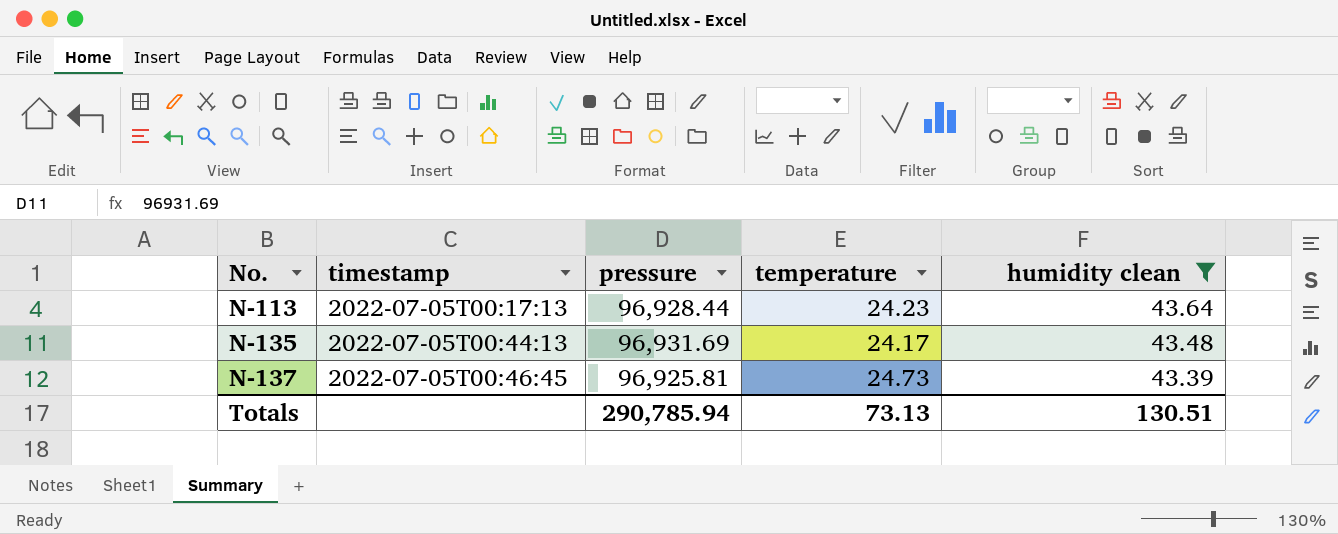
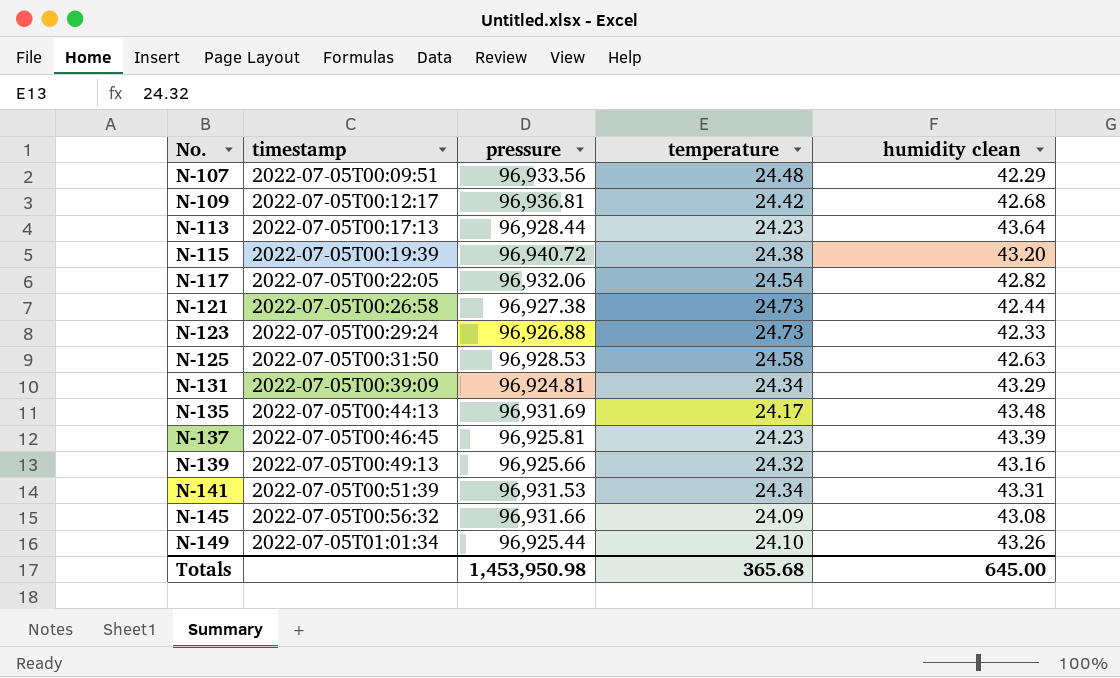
filter: humidity clean >= 43.39 -> none
N-137 | temperature: 24.73 -> 24.23
Totals | pressure: 290,785.94 -> 1,453,950.98
Totals | temperature: 73.13 -> 365.68
Totals | humidity clean: 130.51 -> 645.00

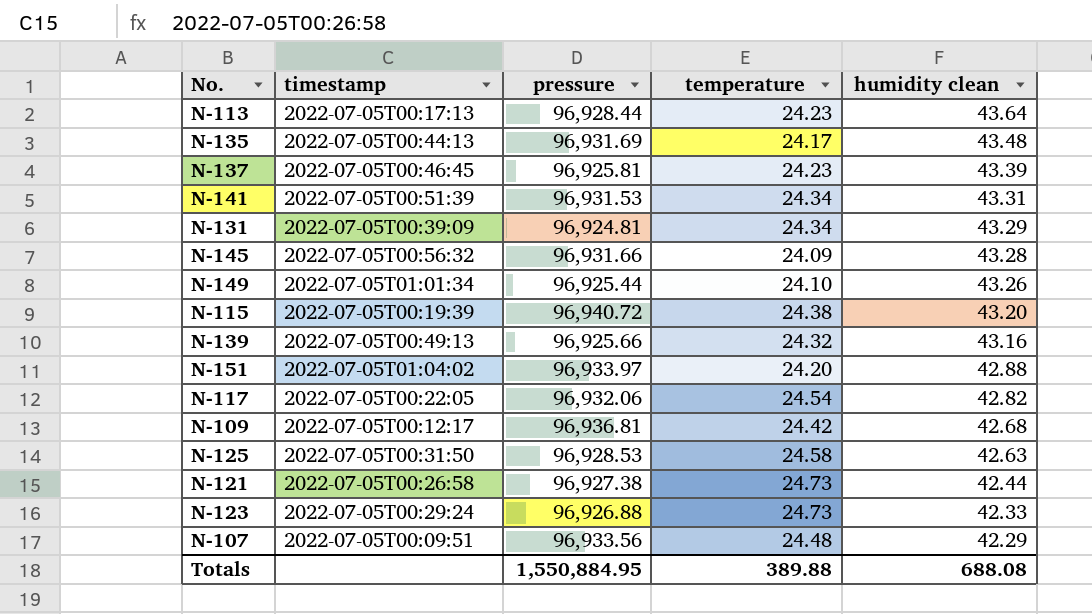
row order: No. ascending -> humidity clean descending
N-145 | humidity clean: 43.08 -> 43.28
row N-151: none -> 2022-07-05T01:04:02 | 96,933.97 | 24.20 | 42.88
Totals | pressure: 1,453,950.98 -> 1,550,884.95
Totals | temperature: 365.68 -> 389.88
Totals | humidity clean: 645.00 -> 688.08

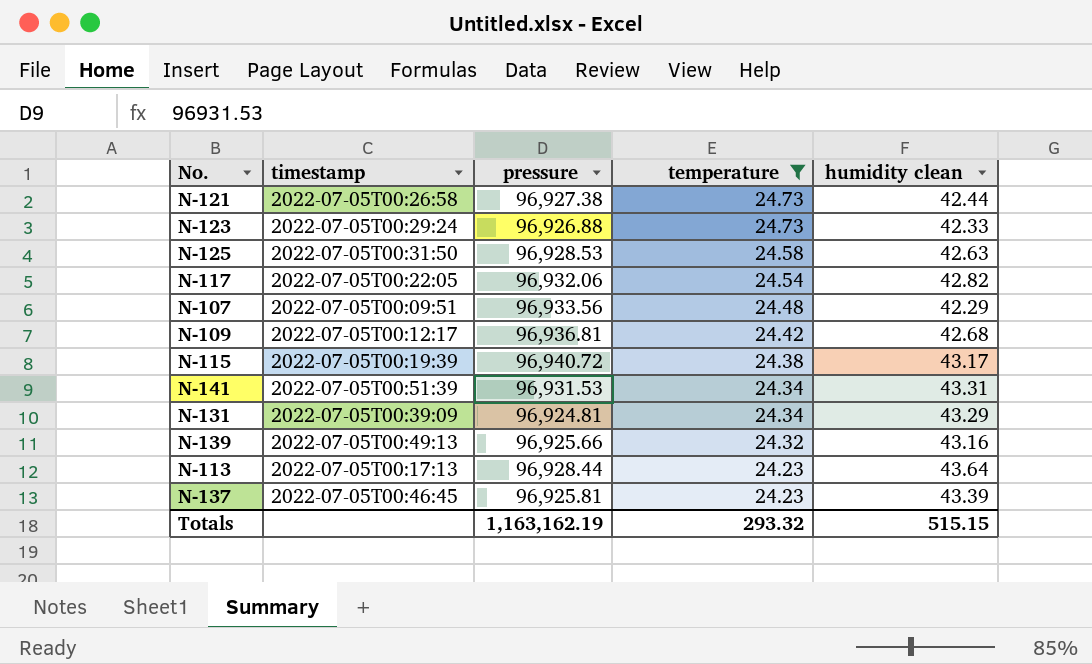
filter: none -> temperature >= 24.23
row order: humidity clean descending -> temperature descending
N-115 | humidity clean: 43.20 -> 43.17
Totals | pressure: 1,550,884.95 -> 1,163,162.19
Totals | temperature: 389.88 -> 293.32
Totals | humidity clean: 688.08 -> 515.15

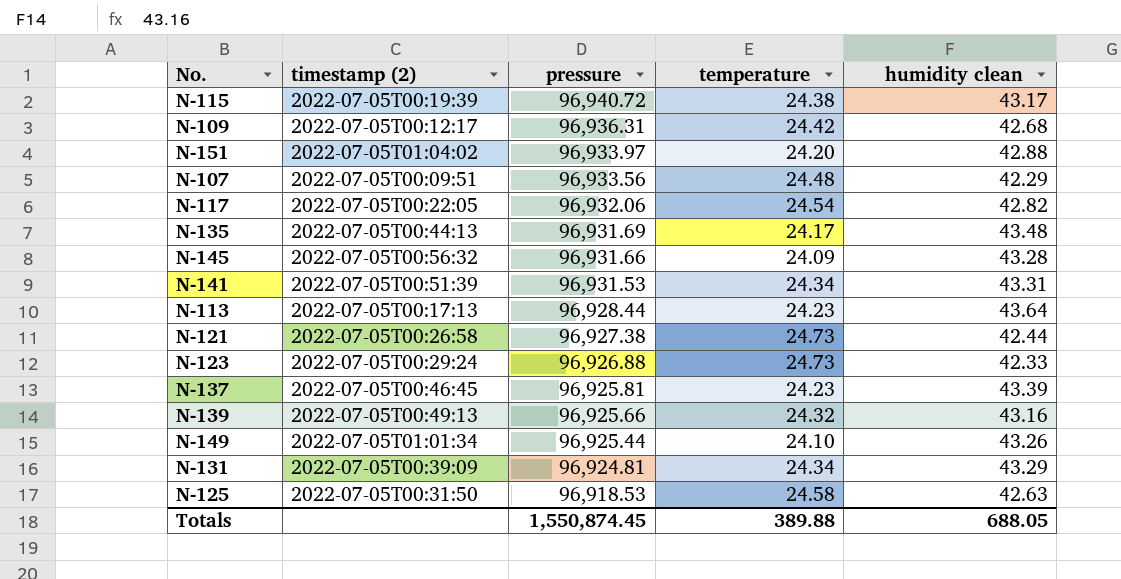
filter: temperature >= 24.23 -> none
row order: temperature descending -> pressure descending
column name: timestamp -> timestamp (2)
N-109 | pressure: 96,936.81 -> 96,936.31
N-125 | pressure: 96,928.53 -> 96,918.53
Totals | pressure: 1,163,162.19 -> 1,550,874.45
Totals | temperature: 293.32 -> 389.88
Totals | humidity clean: 515.15 -> 688.05

